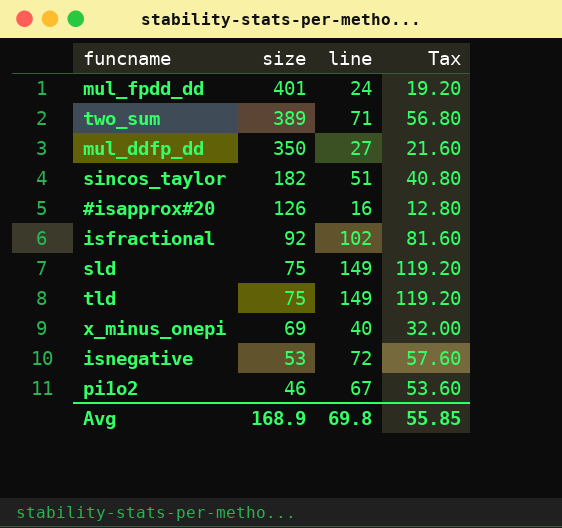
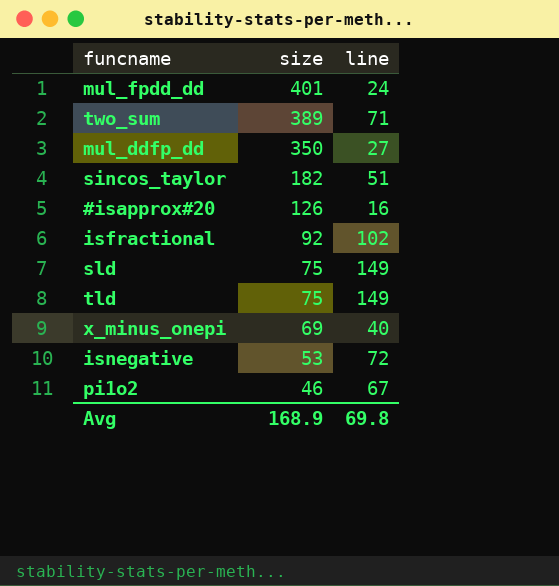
column Tax | formula: [line] * 0.8 -> none

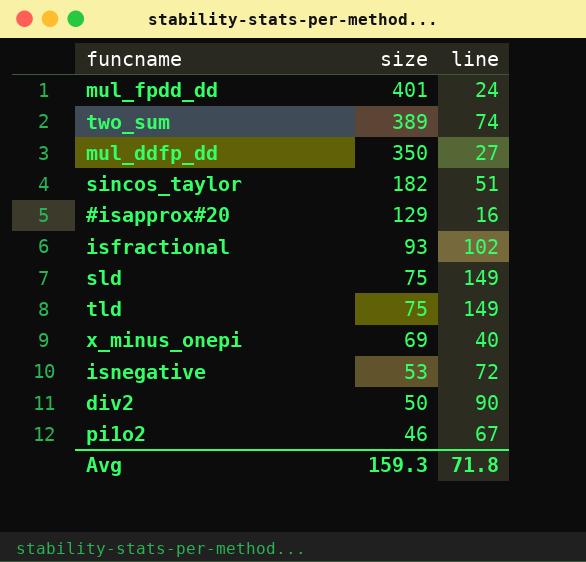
two_sum | line: 71 -> 74
#isapprox#20 | size: 126 -> 129
isfractional | size: 92 -> 93
row div2: none -> 50 | 90
Avg | size: 168.9 -> 159.3
Avg | line: 69.8 -> 71.8

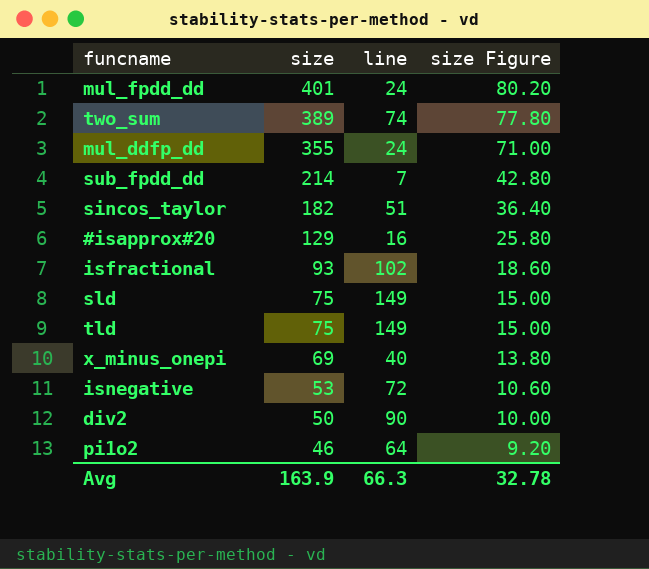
column size Figure | formula: none -> [size] * 0.2
mul_ddfp_dd | size: 350 -> 355
mul_ddfp_dd | line: 27 -> 24
row sub_fpdd_dd: none -> 214 | 7 | 42.80
pi1o2 | line: 67 -> 64
Avg | size: 159.3 -> 163.9
Avg | line: 71.8 -> 66.3

